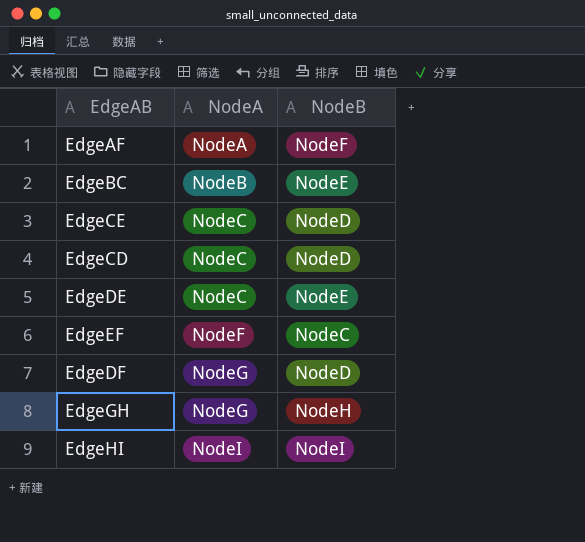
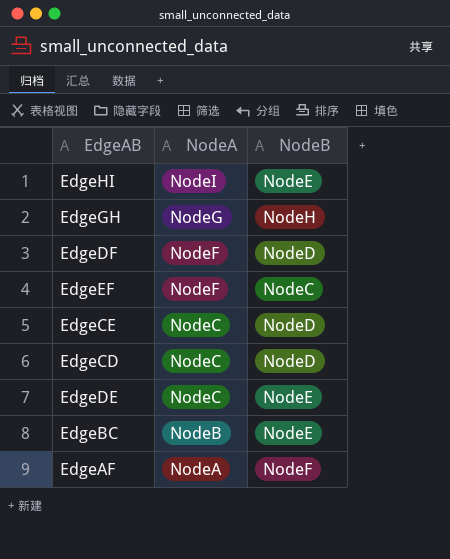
row order: NodeA ascending -> NodeA descending
EdgeHI | NodeB: NodeI -> NodeE
EdgeDF | NodeA: NodeG -> NodeF

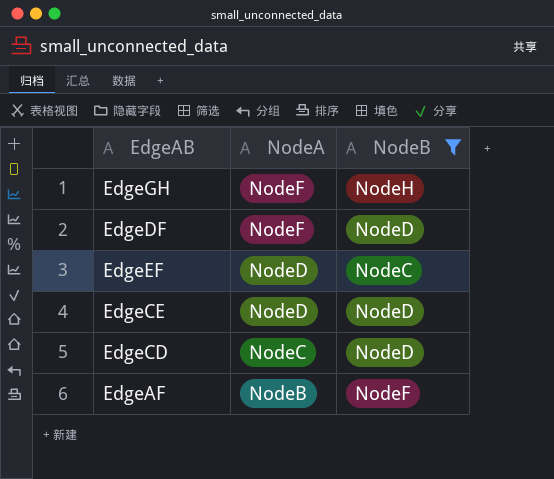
filter: none -> NodeB != NodeE
EdgeGH | NodeA: NodeG -> NodeF
EdgeEF | NodeA: NodeF -> NodeD
EdgeCE | NodeA: NodeC -> NodeD
EdgeAF | NodeA: NodeA -> NodeB

